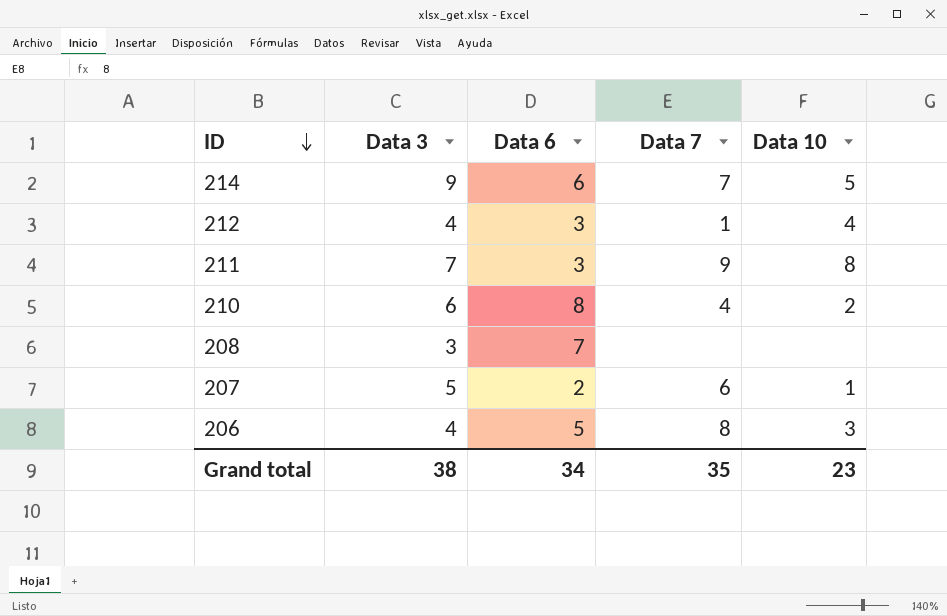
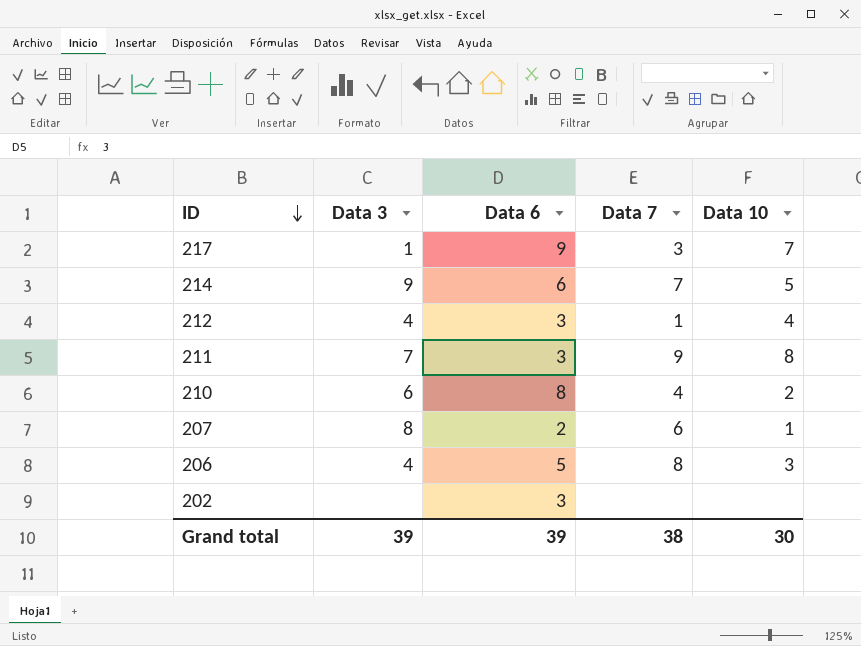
row 208: 3 | 7 | none | none -> none
row 217: none -> 1 | 9 | 3 | 7
207 | Data 3: 5 -> 8
row 202: none -> none | 3 | none | none
Grand total | Data 3: 38 -> 39
Grand total | Data 6: 34 -> 39
Grand total | Data 7: 35 -> 38
Grand total | Data 10: 23 -> 30

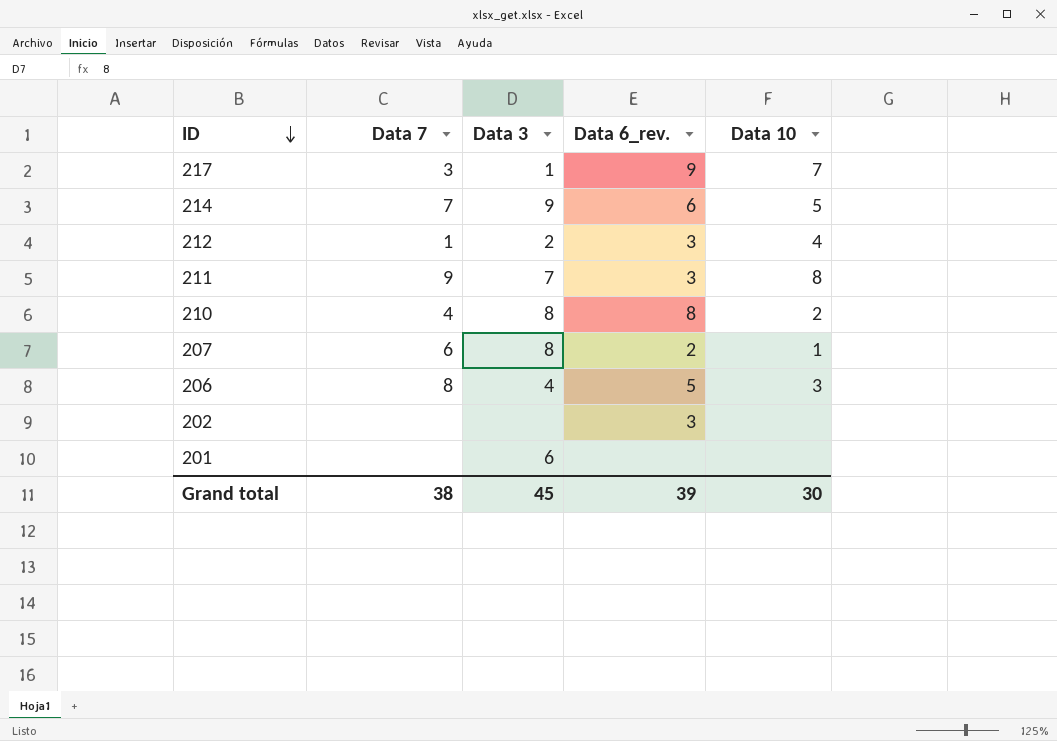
column Data 7 | position: 4 -> 2
column name: Data 6 -> Data 6_rev.
212 | Data 3: 4 -> 2
210 | Data 3: 6 -> 8
row 201: none -> none | 6 | none | none
Grand total | Data 3: 39 -> 45

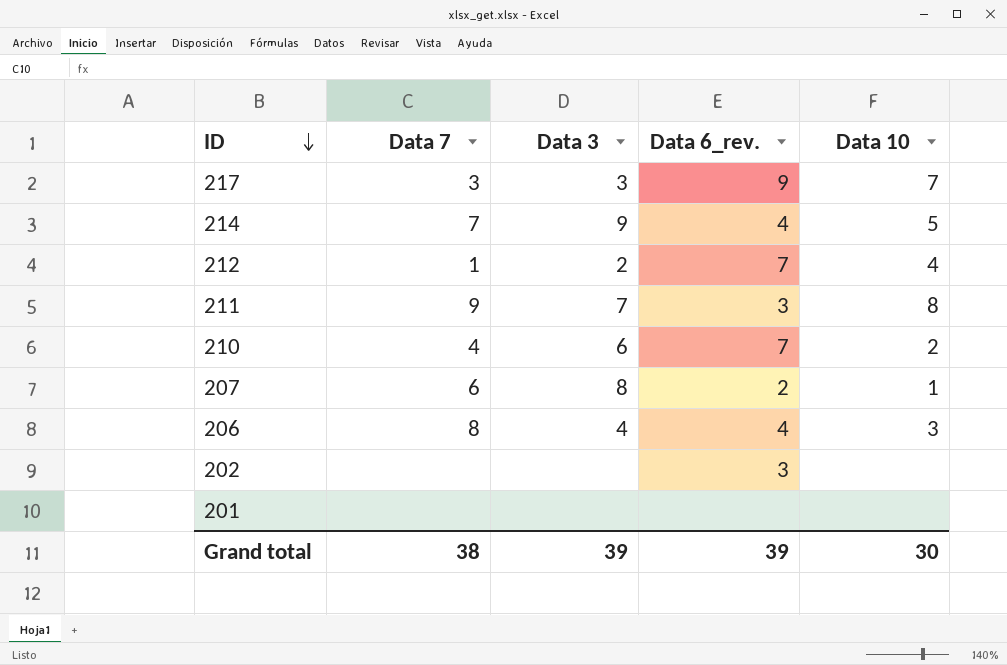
217 | Data 3: 1 -> 3
214 | Data 6_rev.: 6 -> 4
212 | Data 6_rev.: 3 -> 7
210 | Data 3: 8 -> 6
210 | Data 6_rev.: 8 -> 7
206 | Data 6_rev.: 5 -> 4
201 | Data 3: 6 -> none
Grand total | Data 3: 45 -> 39

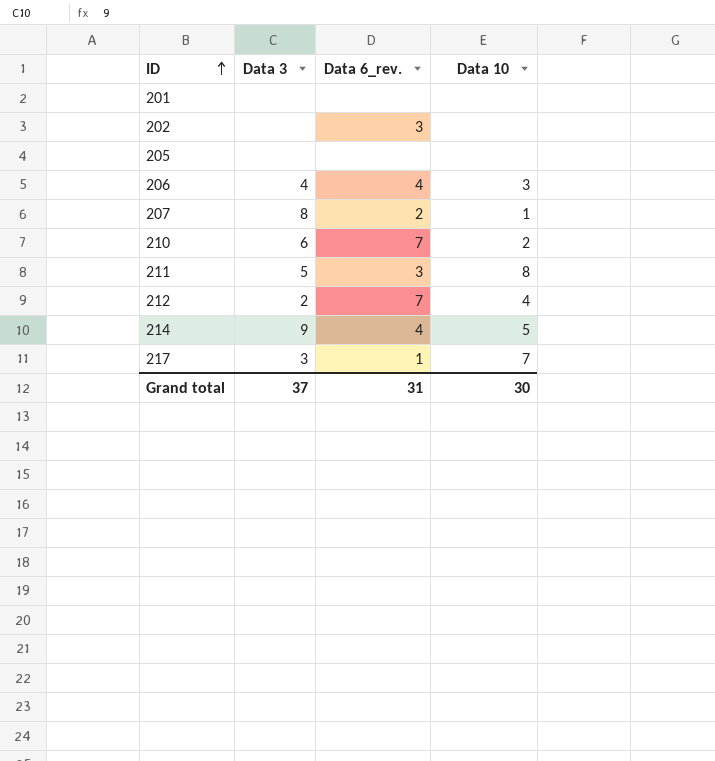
row order: ID descending -> ID ascending
column Data 7 | position: 2 -> none
row 205: none -> none | none | none
211 | Data 3: 7 -> 5
217 | Data 6_rev.: 9 -> 1
Grand total | Data 3: 39 -> 37
Grand total | Data 6_rev.: 39 -> 31

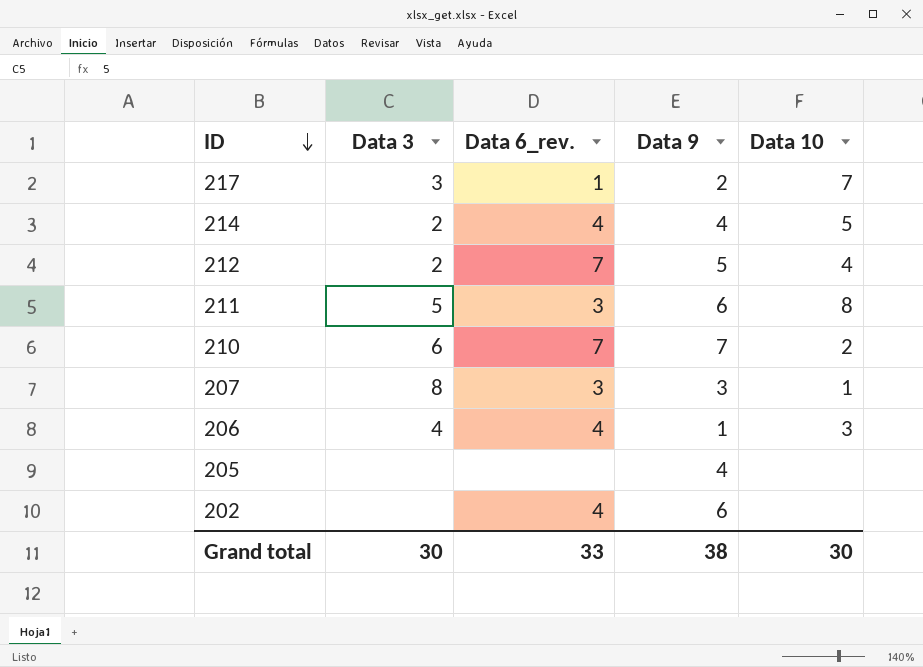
row order: ID ascending -> ID descending
column Data 9 | position: none -> 4
row 201: none | none | none -> none
214 | Data 3: 9 -> 2
207 | Data 6_rev.: 2 -> 3
202 | Data 6_rev.: 3 -> 4
Grand total | Data 3: 37 -> 30
Grand total | Data 6_rev.: 31 -> 33

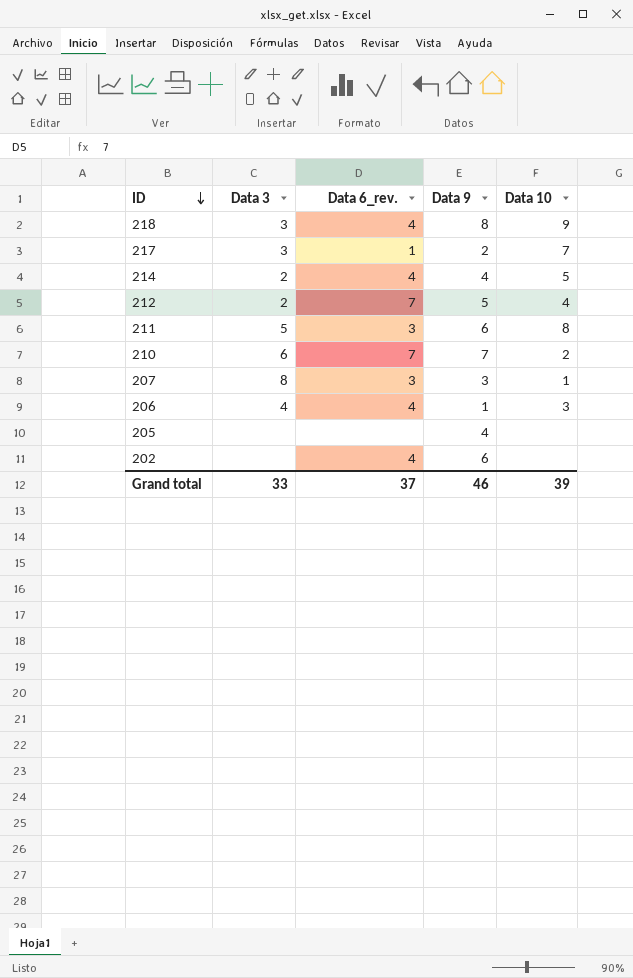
row 218: none -> 3 | 4 | 8 | 9
Grand total | Data 3: 30 -> 33
Grand total | Data 6_rev.: 33 -> 37
Grand total | Data 9: 38 -> 46
Grand total | Data 10: 30 -> 39

